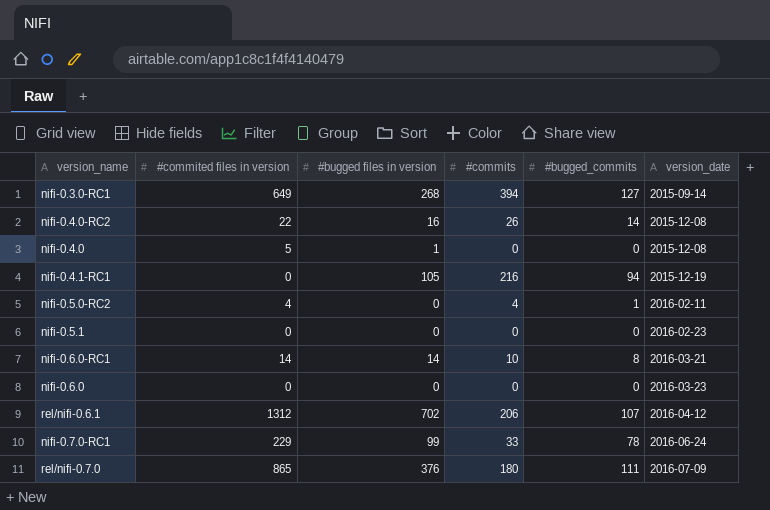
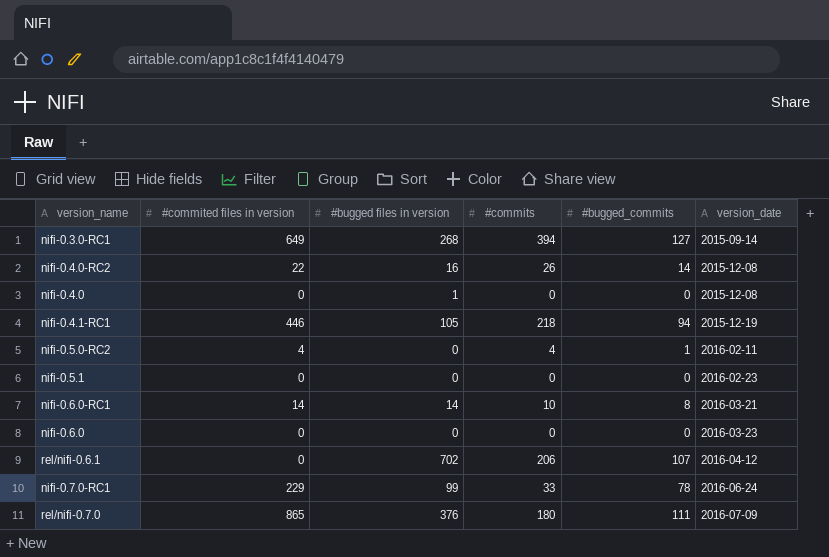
nifi-0.4.0 | #commited files in version: 5 -> 0
nifi-0.4.1-RC1 | #commited files in version: 0 -> 446
nifi-0.4.1-RC1 | #commits: 216 -> 218
rel/nifi-0.6.1 | #commited files in version: 1312 -> 0

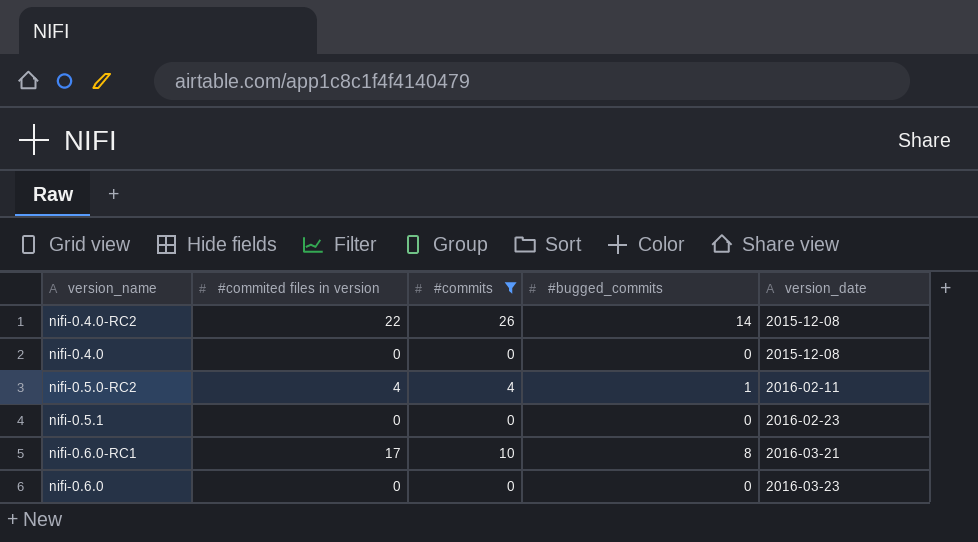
filter: none -> #commits <= 26
column #bugged files in version | position: 3 -> none
nifi-0.6.0-RC1 | #commited files in version: 14 -> 17

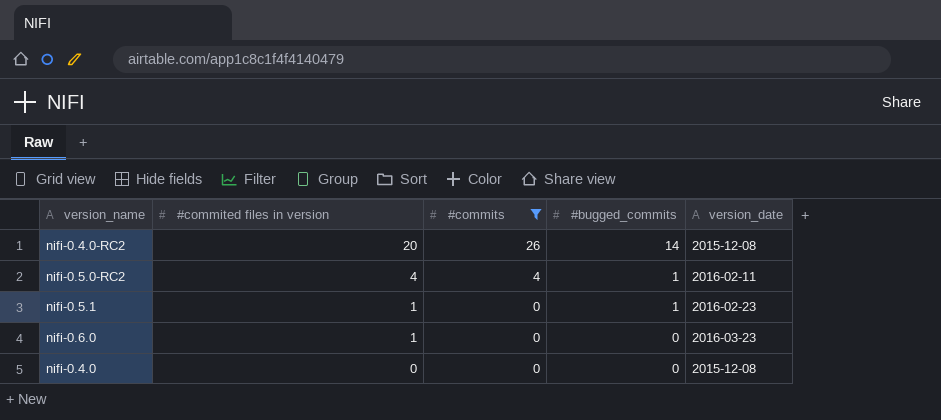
row order: version_date ascending -> #commited files in version descending
row nifi-0.6.0-RC1: 17 | 10 | 8 | 2016-03-21 -> none
nifi-0.4.0-RC2 | #commited files in version: 22 -> 20
nifi-0.5.1 | #commited files in version: 0 -> 1
nifi-0.5.1 | #bugged_commits: 0 -> 1
nifi-0.6.0 | #commited files in version: 0 -> 1

